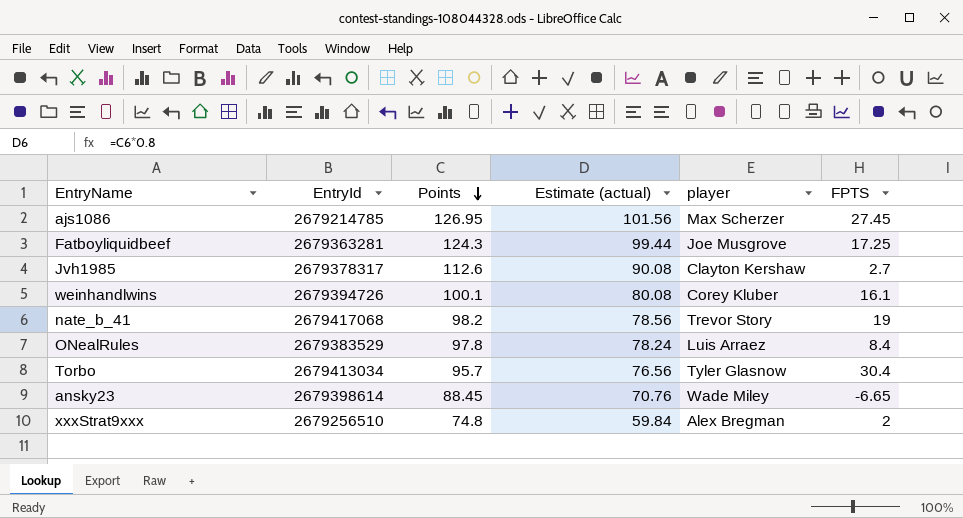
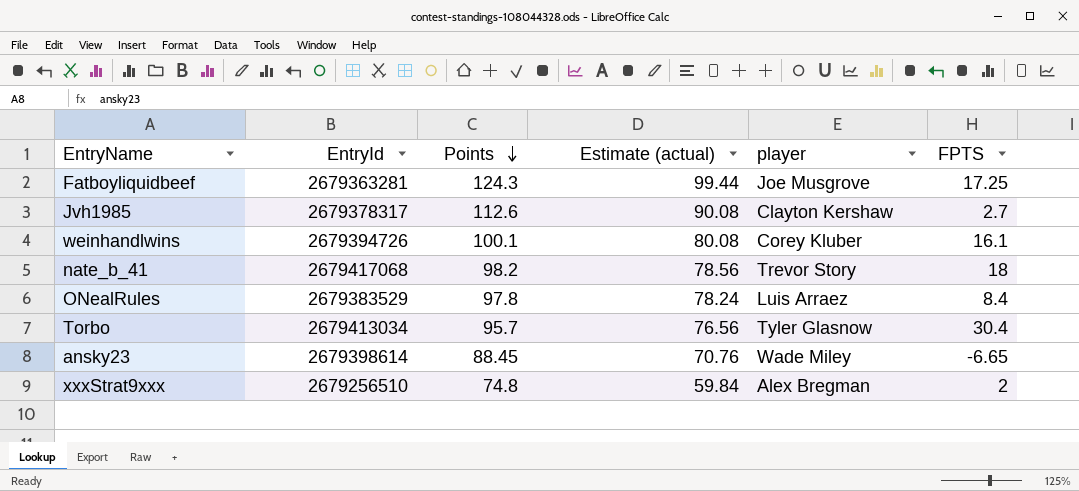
row ajs1086: 2679214785 | 126.95 | 101.56 | Max Scherzer | 27.45 -> none
nate_b_41 | FPTS: 19 -> 18

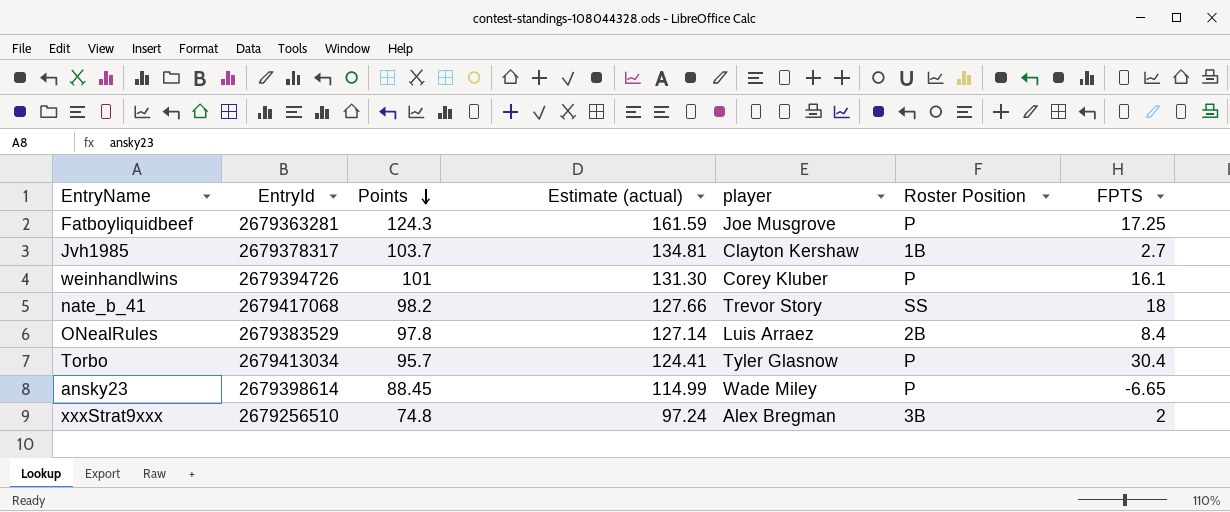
column Estimate (actual) | formula: [Points] * 0.8 -> [Points] * 1.3
column Roster Position | position: none -> 6
Jvh1985 | Points: 112.6 -> 103.7
weinhandlwins | Points: 100.1 -> 101

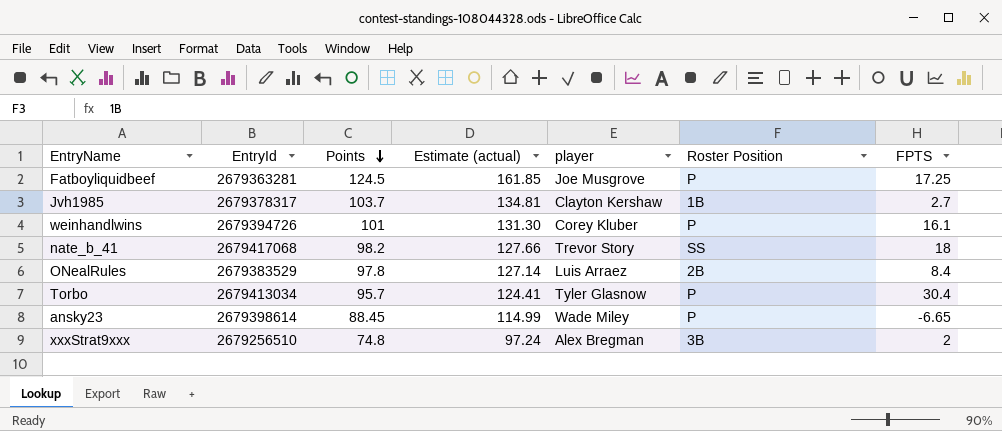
Fatboyliquidbeef | Points: 124.3 -> 124.5
Fatboyliquidbeef | Estimate (actual): 161.59 -> 161.85

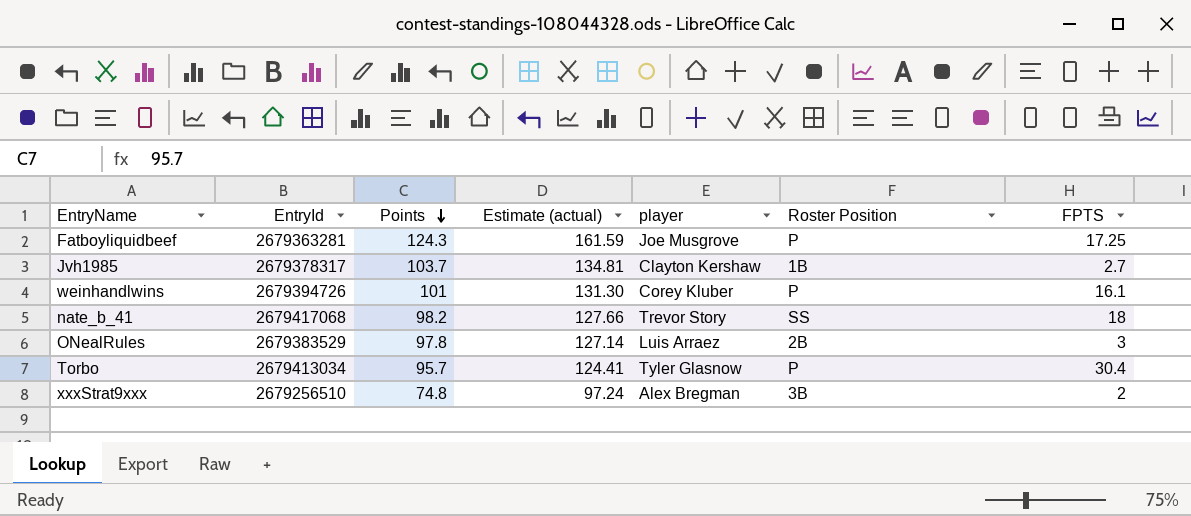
row ansky23: 2679398614 | 88.45 | 114.99 | Wade Miley | P | -6.65 -> none
Fatboyliquidbeef | Points: 124.5 -> 124.3
Fatboyliquidbeef | Estimate (actual): 161.85 -> 161.59
ONealRules | FPTS: 8.4 -> 3

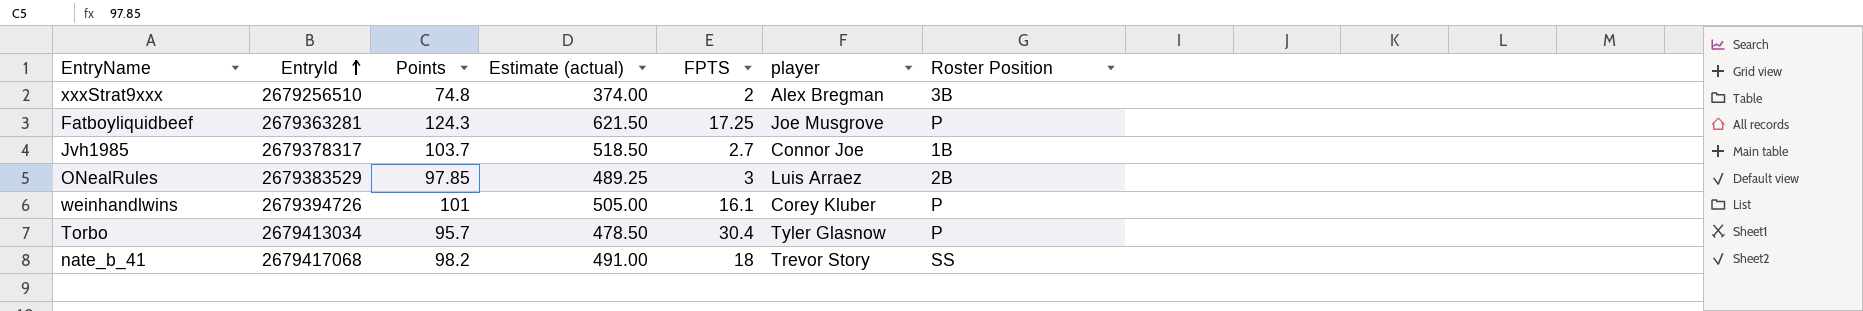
row order: Points descending -> EntryId ascending
column Estimate (actual) | formula: [Points] * 1.3 -> [Points] * 5
column FPTS | position: 7 -> 5
Jvh1985 | player: Clayton Kershaw -> Connor Joe
ONealRules | Points: 97.8 -> 97.85

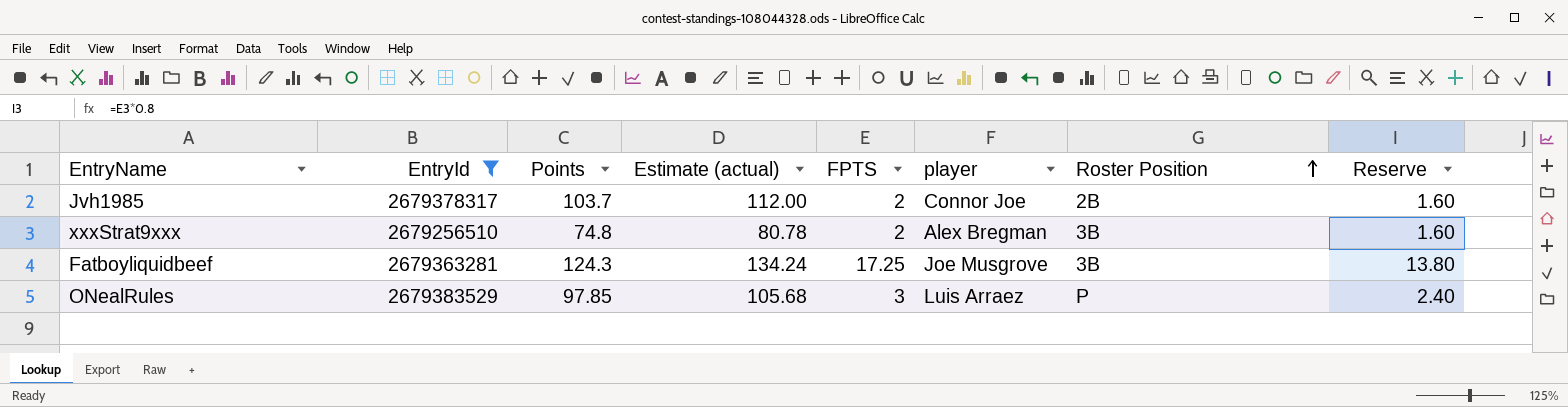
filter: none -> EntryId <= 2679383529
row order: EntryId ascending -> Roster Position ascending
column Estimate (actual) | formula: [Points] * 5 -> [Points] * 1.08
column Reserve | formula: none -> [FPTS] * 0.8
Jvh1985 | FPTS: 2.7 -> 2
Jvh1985 | Roster Position: 1B -> 2B
Fatboyliquidbeef | Roster Position: P -> 3B
ONealRules | Roster Position: 2B -> P

